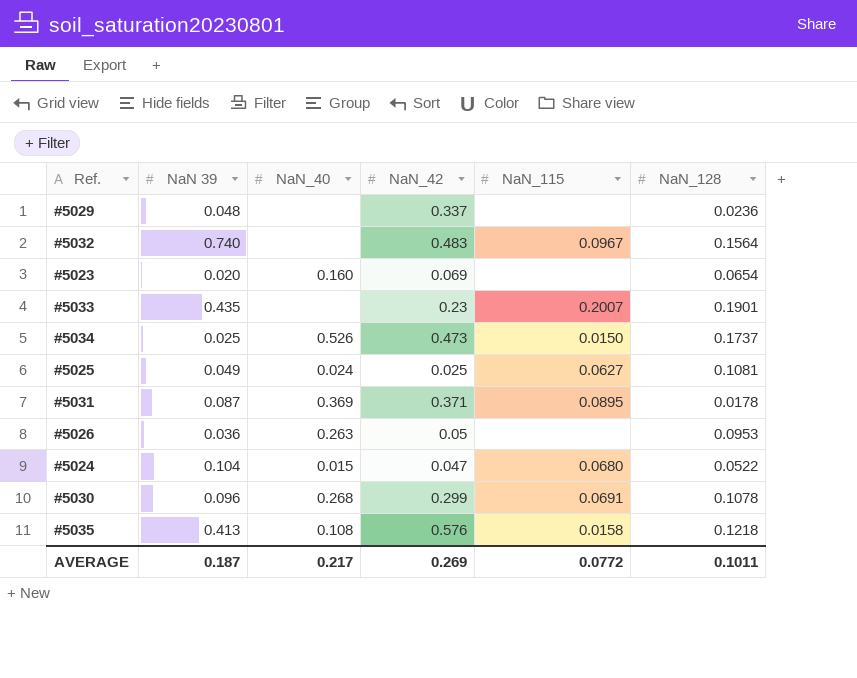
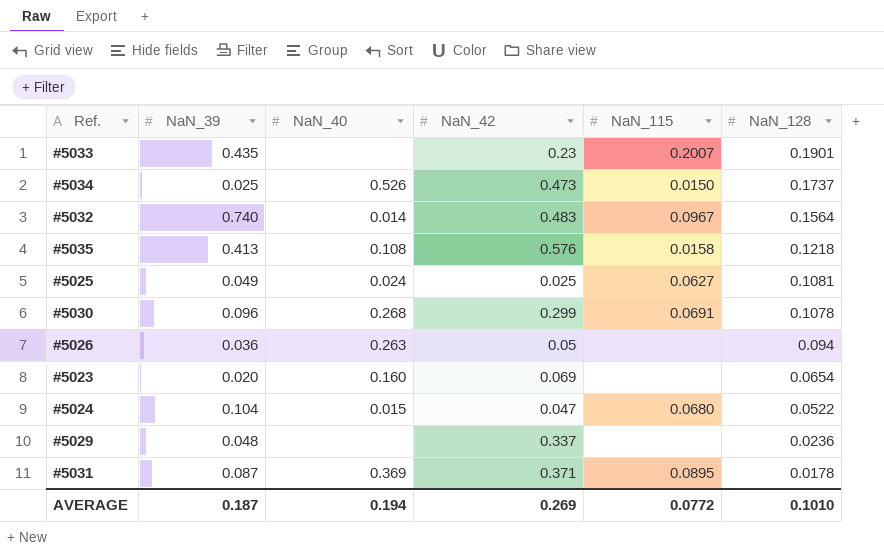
row order: none -> NaN_128 descending
column name: NaN 39 -> NaN_39
#5032 | NaN_40: none -> 0.014
#5026 | NaN_128: 0.0953 -> 0.094
AVERAGE | NaN_40: 0.217 -> 0.194
AVERAGE | NaN_128: 0.1011 -> 0.1010

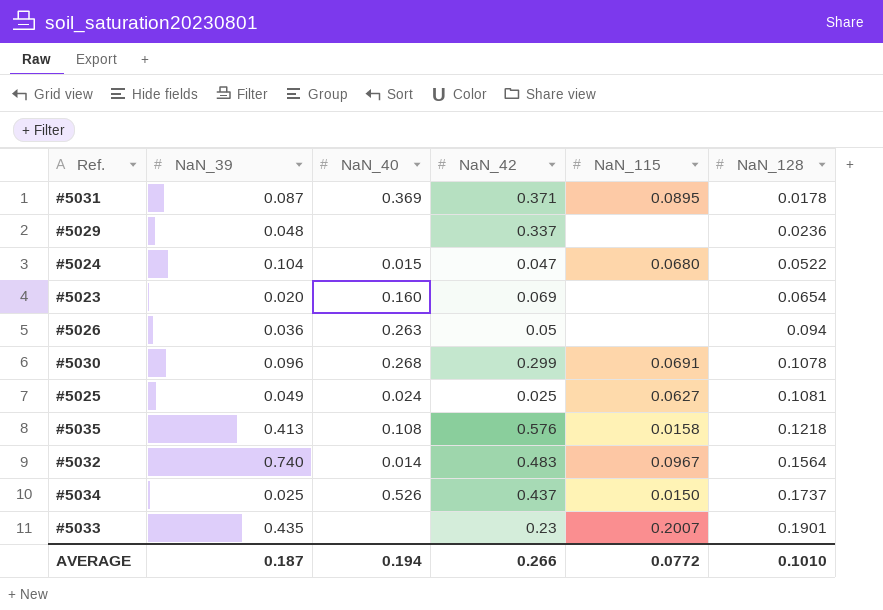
row order: NaN_128 descending -> NaN_128 ascending
#5034 | NaN_42: 0.473 -> 0.437
AVERAGE | NaN_42: 0.269 -> 0.266

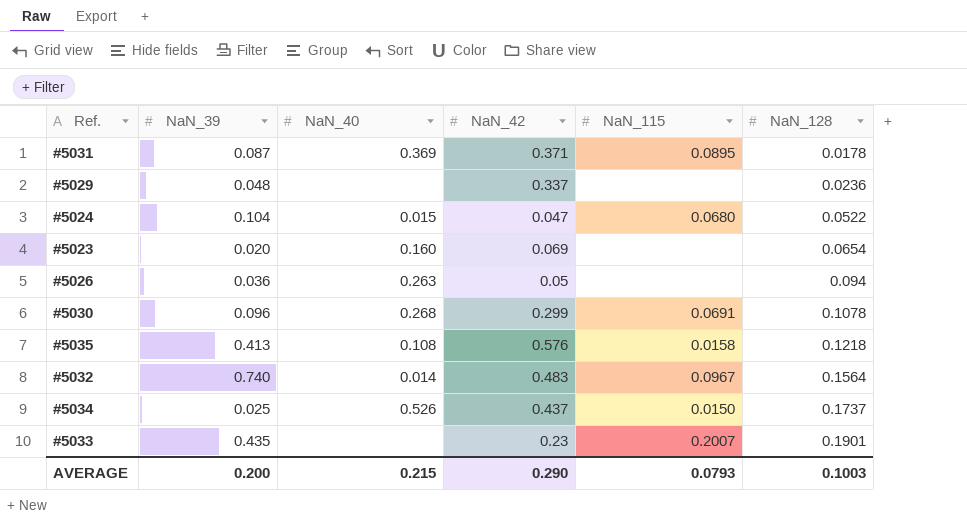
row #5025: 0.049 | 0.024 | 0.025 | 0.0627 | 0.1081 -> none
AVERAGE | NaN_39: 0.187 -> 0.200
AVERAGE | NaN_40: 0.194 -> 0.215
AVERAGE | NaN_42: 0.266 -> 0.290
AVERAGE | NaN_115: 0.0772 -> 0.0793
AVERAGE | NaN_128: 0.1010 -> 0.1003

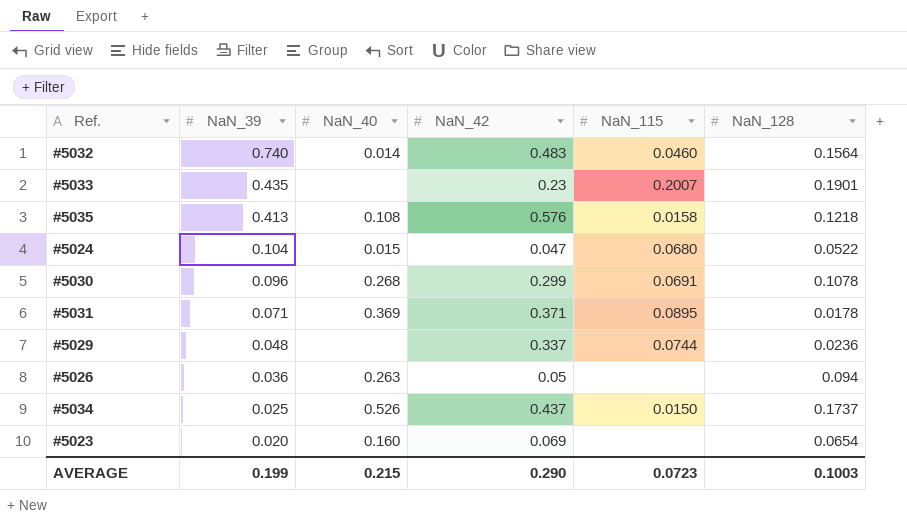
row order: NaN_128 ascending -> NaN_39 descending
#5032 | NaN_115: 0.0967 -> 0.0460
#5031 | NaN_39: 0.087 -> 0.071
#5029 | NaN_115: none -> 0.0744
AVERAGE | NaN_39: 0.200 -> 0.199
AVERAGE | NaN_115: 0.0793 -> 0.0723

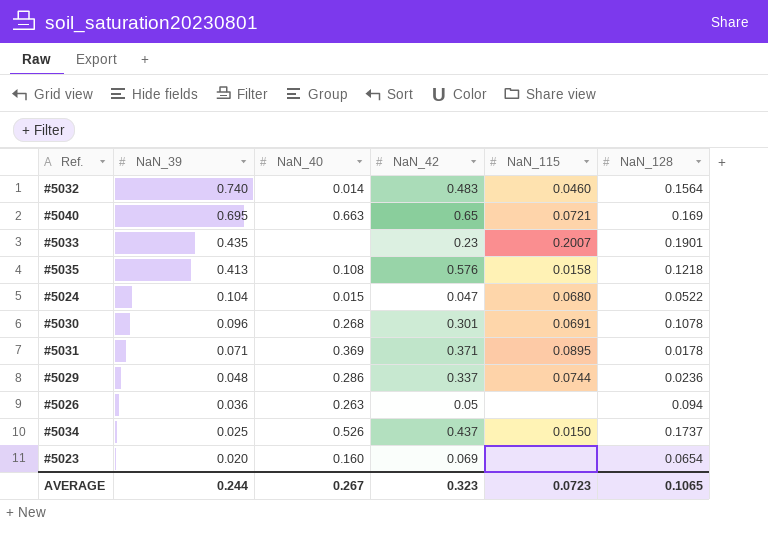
row #5040: none -> 0.695 | 0.663 | 0.65 | 0.0721 | 0.169
#5030 | NaN_42: 0.299 -> 0.301
#5029 | NaN_40: none -> 0.286
AVERAGE | NaN_39: 0.199 -> 0.244
AVERAGE | NaN_40: 0.215 -> 0.267
AVERAGE | NaN_42: 0.290 -> 0.323
AVERAGE | NaN_128: 0.1003 -> 0.1065

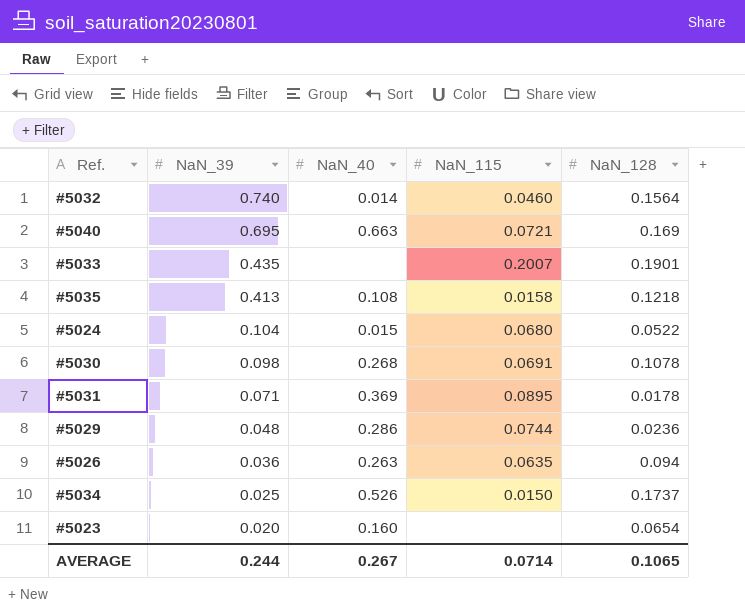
column NaN_42 | position: 4 -> none
#5030 | NaN_39: 0.096 -> 0.098
#5026 | NaN_115: none -> 0.0635
AVERAGE | NaN_115: 0.0723 -> 0.0714

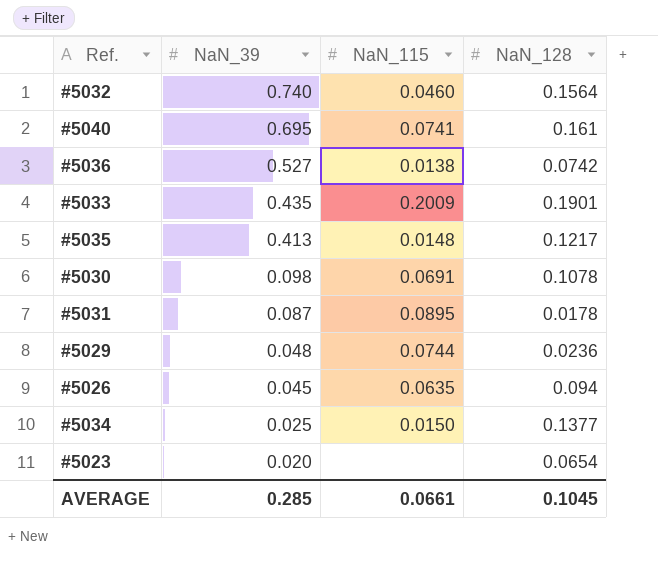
column NaN_40 | position: 3 -> none
row #5024: 0.104 | 0.015 | 0.0680 | 0.0522 -> none
#5040 | NaN_115: 0.0721 -> 0.0741
#5040 | NaN_128: 0.169 -> 0.161
row #5036: none -> 0.527 | 0.0138 | 0.0742
#5033 | NaN_115: 0.2007 -> 0.2009
#5035 | NaN_115: 0.0158 -> 0.0148
#5035 | NaN_128: 0.1218 -> 0.1217
#5031 | NaN_39: 0.071 -> 0.087
#5026 | NaN_39: 0.036 -> 0.045
#5034 | NaN_128: 0.1737 -> 0.1377
AVERAGE | NaN_39: 0.244 -> 0.285
AVERAGE | NaN_115: 0.0714 -> 0.0661
AVERAGE | NaN_128: 0.1065 -> 0.1045

